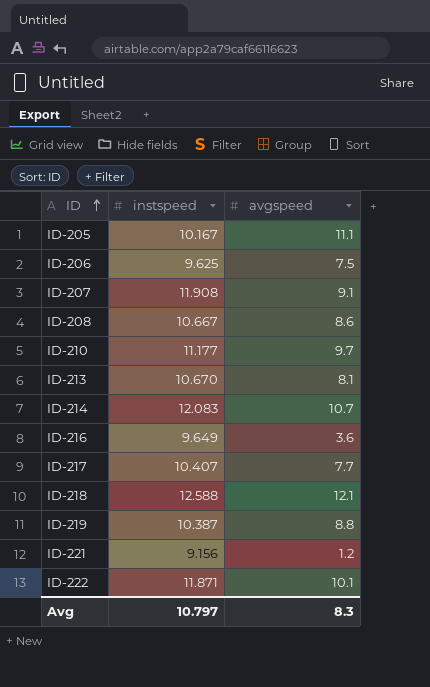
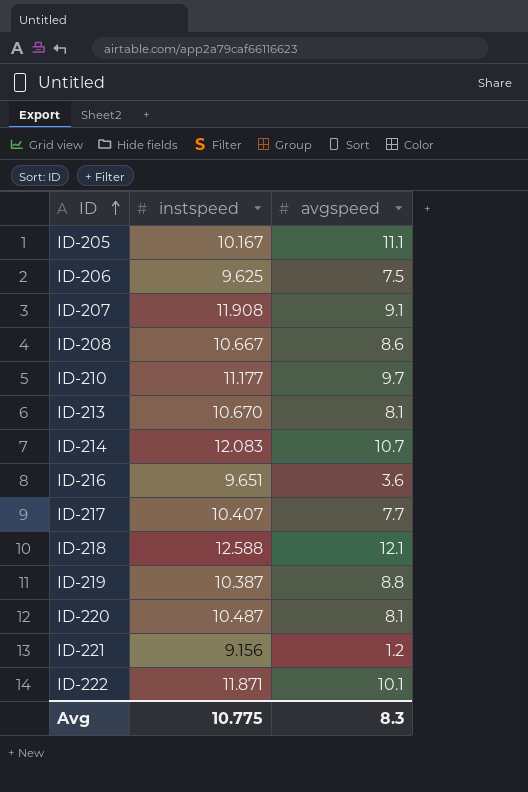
ID-216 | instspeed: 9.649 -> 9.651
row ID-220: none -> 10.487 | 8.1
Avg | instspeed: 10.797 -> 10.775

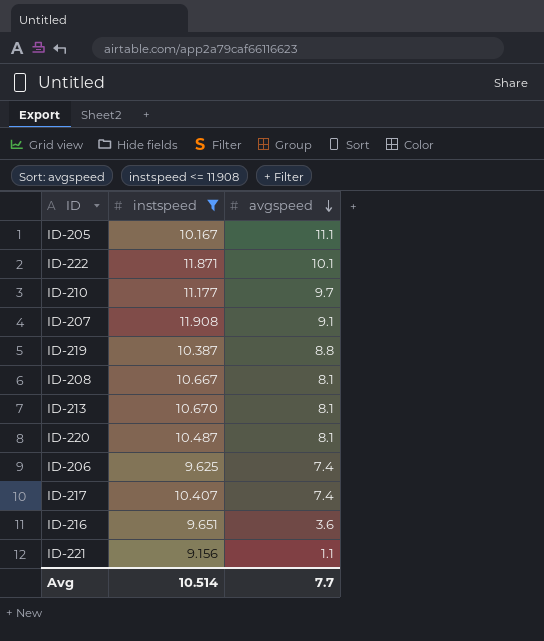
filter: none -> instspeed <= 11.908
row order: ID ascending -> avgspeed descending
ID-208 | avgspeed: 8.6 -> 8.1
ID-206 | avgspeed: 7.5 -> 7.4
ID-217 | avgspeed: 7.7 -> 7.4
ID-221 | avgspeed: 1.2 -> 1.1
Avg | instspeed: 10.775 -> 10.514
Avg | avgspeed: 8.3 -> 7.7

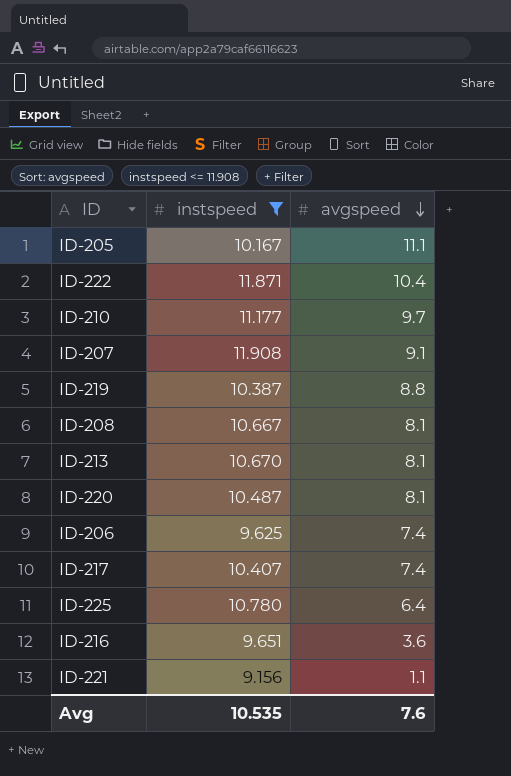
ID-222 | avgspeed: 10.1 -> 10.4
row ID-225: none -> 10.780 | 6.4
Avg | instspeed: 10.514 -> 10.535
Avg | avgspeed: 7.7 -> 7.6

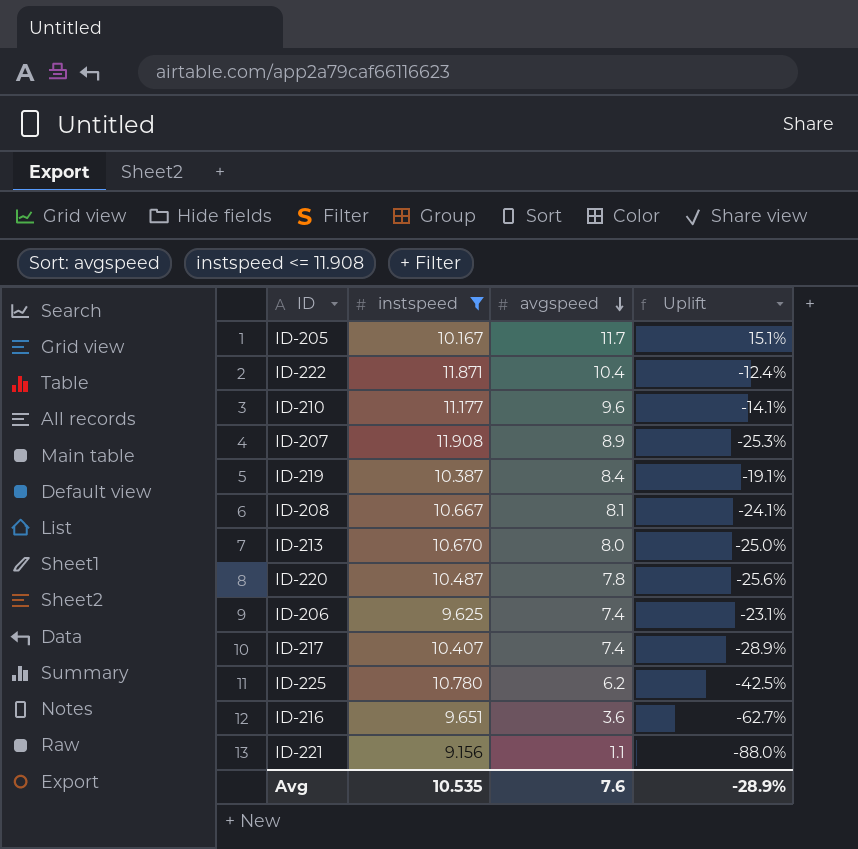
column Uplift | formula: none -> ([avgspeed] - [instspeed]) / [instspeed]
ID-205 | avgspeed: 11.1 -> 11.7
ID-210 | avgspeed: 9.7 -> 9.6
ID-207 | avgspeed: 9.1 -> 8.9
ID-219 | avgspeed: 8.8 -> 8.4
ID-213 | avgspeed: 8.1 -> 8.0
ID-220 | avgspeed: 8.1 -> 7.8
ID-225 | avgspeed: 6.4 -> 6.2

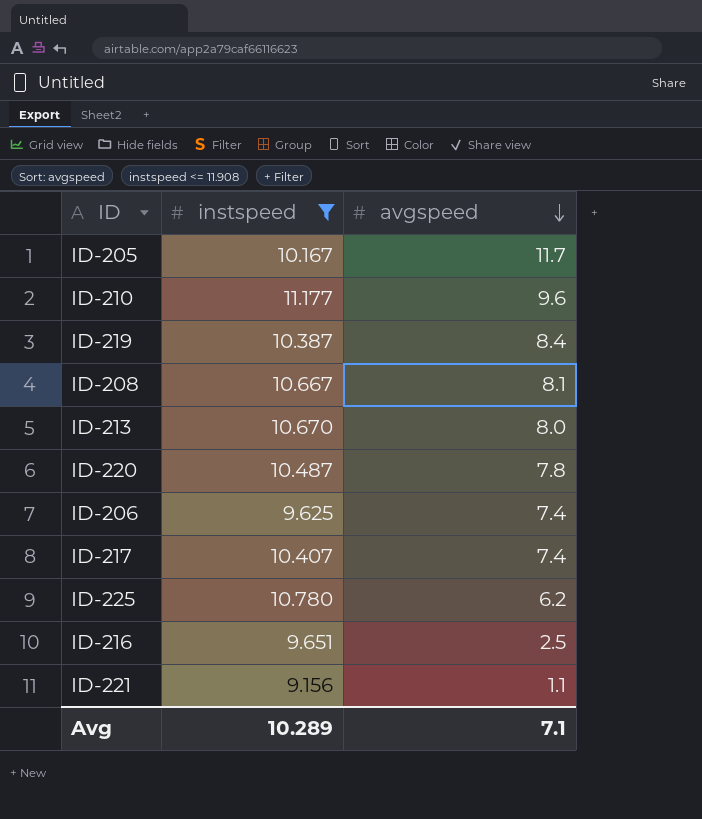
column Uplift | formula: ([avgspeed] - [instspeed]) / [instspeed] -> none
row ID-222: 11.871 | 10.4 | -12.4% -> none
row ID-207: 11.908 | 8.9 | -25.3% -> none
ID-216 | avgspeed: 3.6 -> 2.5
Avg | instspeed: 10.535 -> 10.289
Avg | avgspeed: 7.6 -> 7.1

